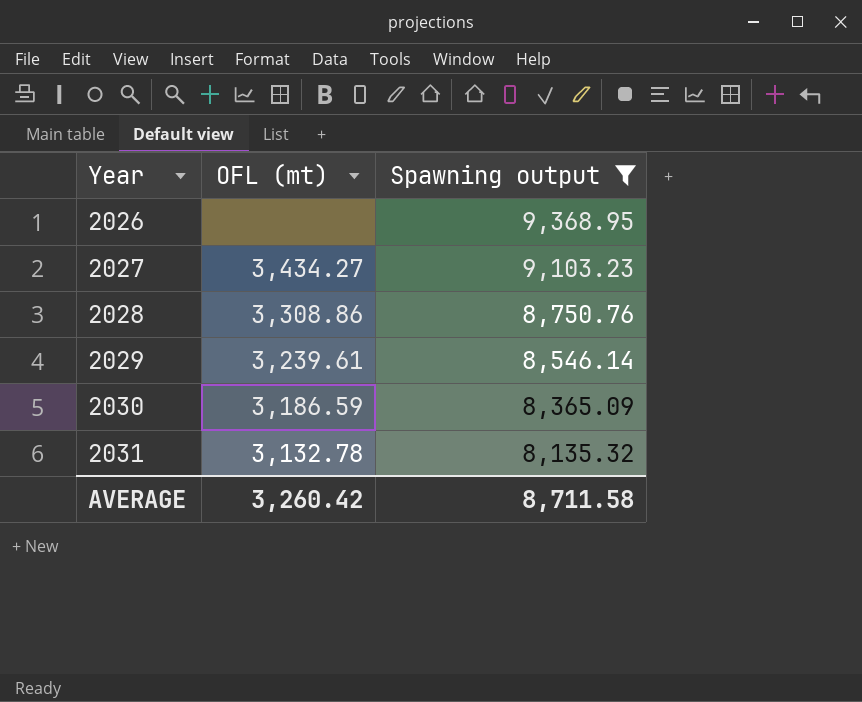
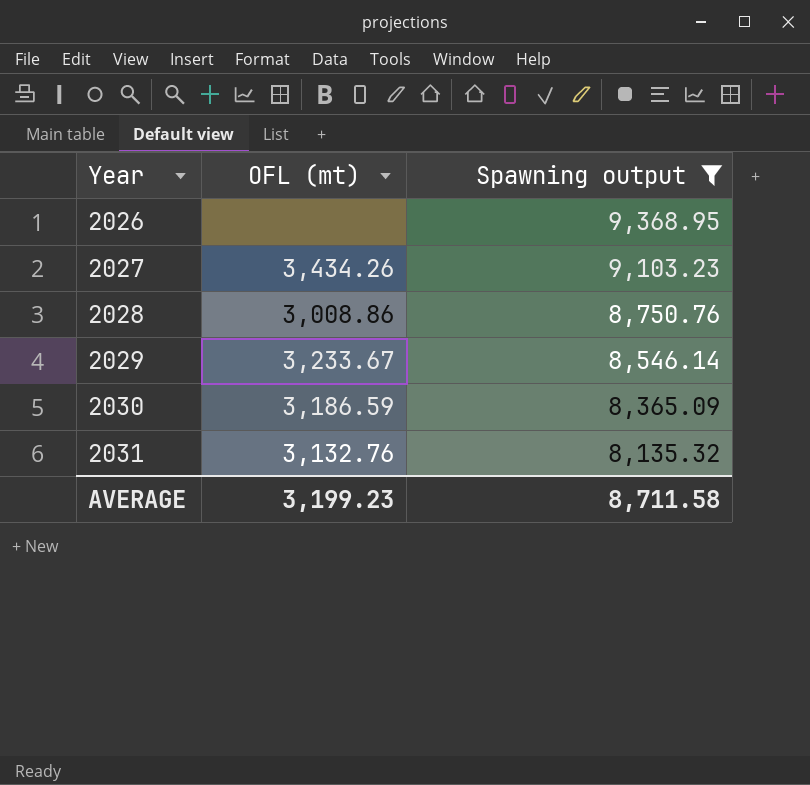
2027 | OFL (mt): 3,434.27 -> 3,434.26
2028 | OFL (mt): 3,308.86 -> 3,008.86
2029 | OFL (mt): 3,239.61 -> 3,233.67
2031 | OFL (mt): 3,132.78 -> 3,132.76
AVERAGE | OFL (mt): 3,260.42 -> 3,199.23

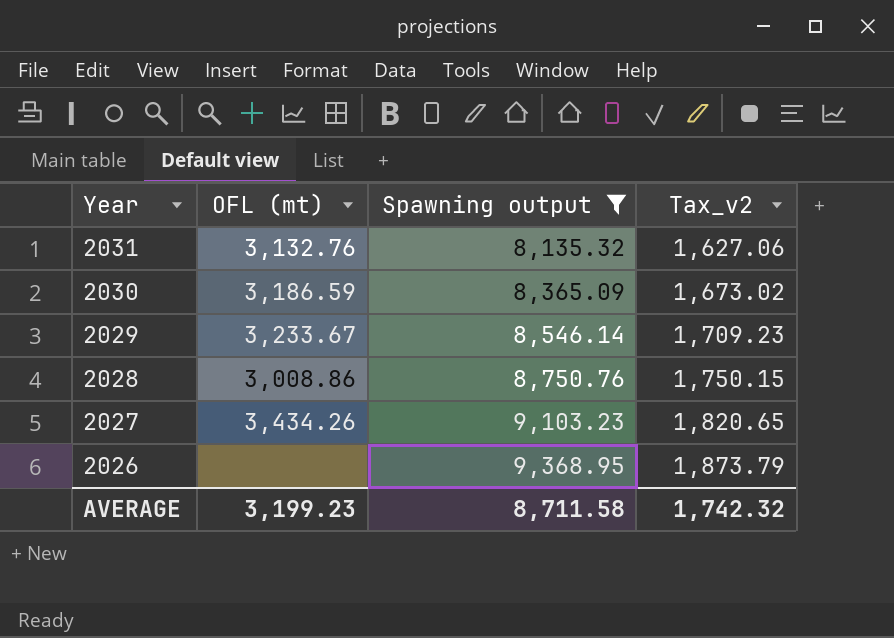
row order: Year ascending -> Year descending
column Tax_v2 | formula: none -> [Spawning output] * 0.2

